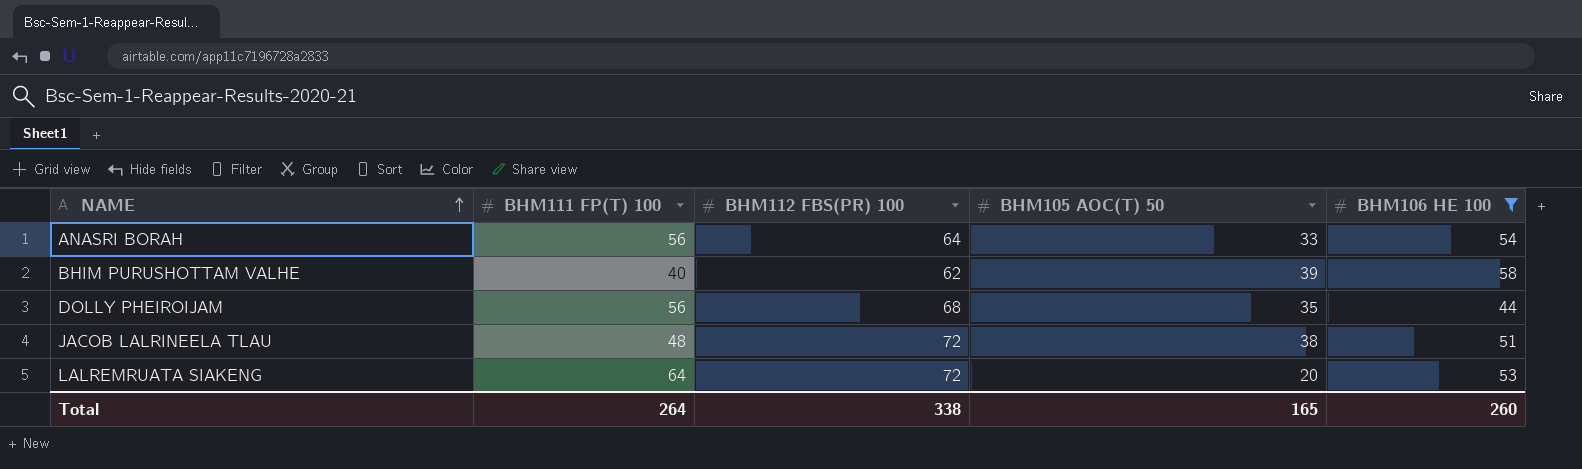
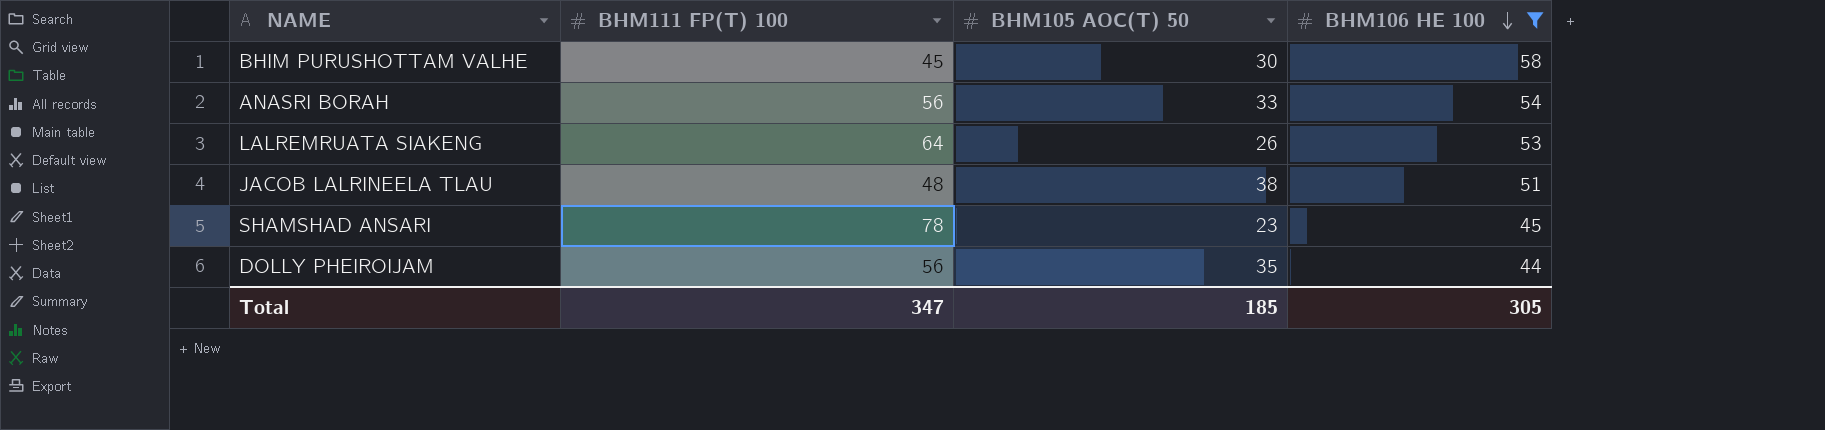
row order: NAME ascending -> BHM106 HE 100 descending
column BHM112 FBS(PR) 100 | position: 3 -> none
BHIM PURUSHOTTAM VALHE | BHM111 FP(T) 100: 40 -> 45
BHIM PURUSHOTTAM VALHE | BHM105 AOC(T) 50: 39 -> 30
LALREMRUATA SIAKENG | BHM105 AOC(T) 50: 20 -> 26
row SHAMSHAD ANSARI: none -> 78 | 23 | 45
Total | BHM111 FP(T) 100: 264 -> 347
Total | BHM105 AOC(T) 50: 165 -> 185
Total | BHM106 HE 100: 260 -> 305

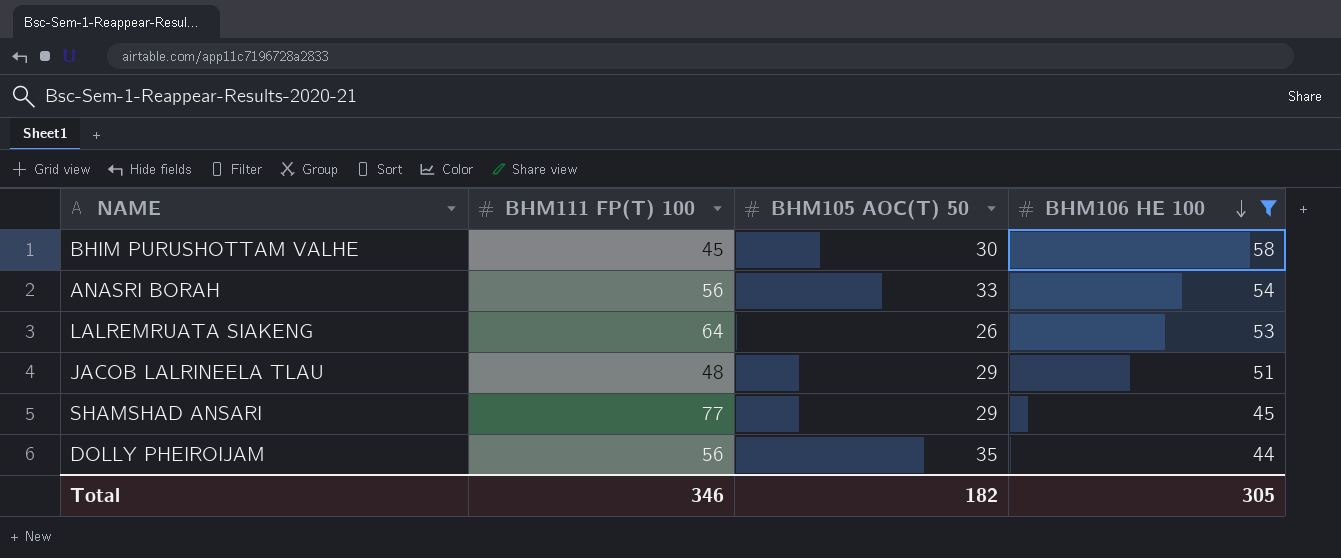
JACOB LALRINEELA TLAU | BHM105 AOC(T) 50: 38 -> 29
SHAMSHAD ANSARI | BHM111 FP(T) 100: 78 -> 77
SHAMSHAD ANSARI | BHM105 AOC(T) 50: 23 -> 29
Total | BHM111 FP(T) 100: 347 -> 346
Total | BHM105 AOC(T) 50: 185 -> 182

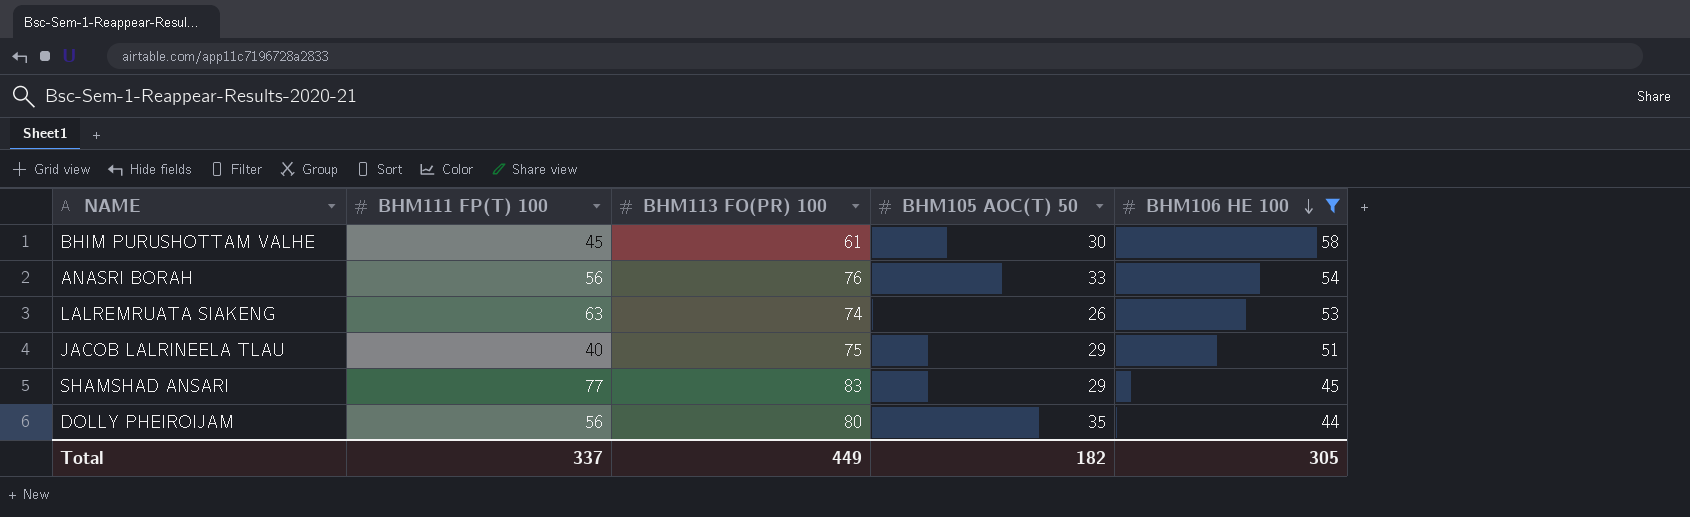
column BHM113 FO(PR) 100 | position: none -> 3
LALREMRUATA SIAKENG | BHM111 FP(T) 100: 64 -> 63
JACOB LALRINEELA TLAU | BHM111 FP(T) 100: 48 -> 40
Total | BHM111 FP(T) 100: 346 -> 337

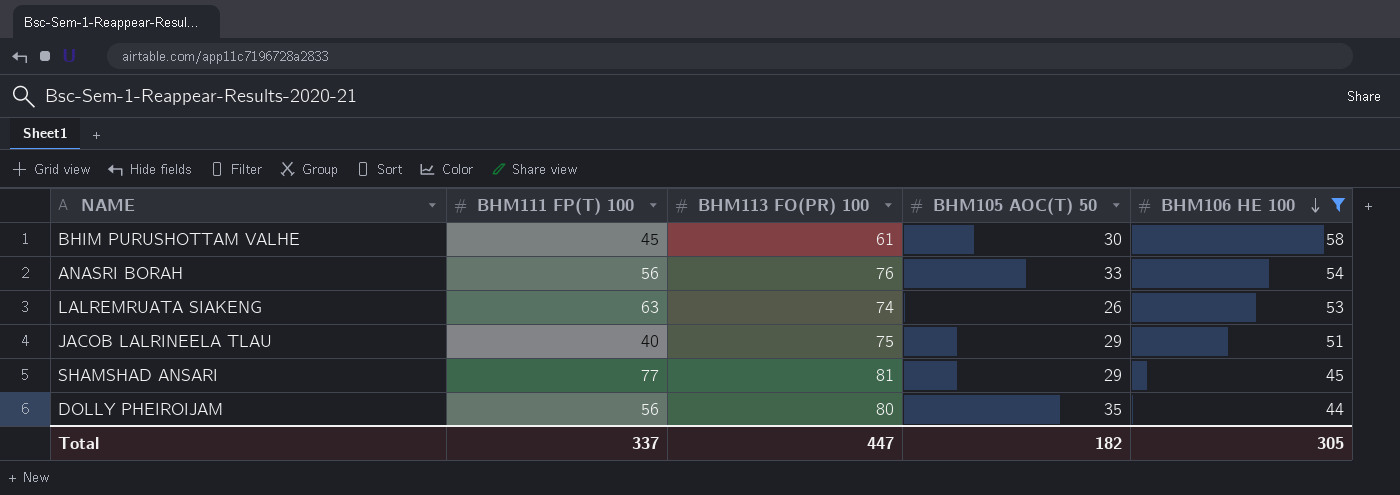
SHAMSHAD ANSARI | BHM113 FO(PR) 100: 83 -> 81
Total | BHM113 FO(PR) 100: 449 -> 447

